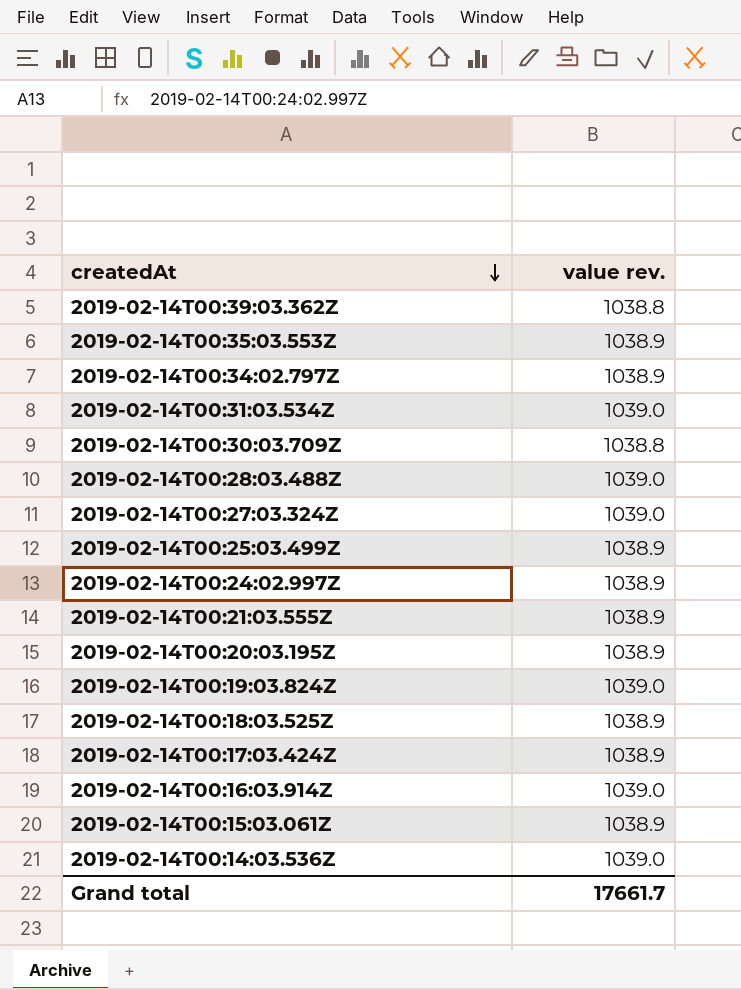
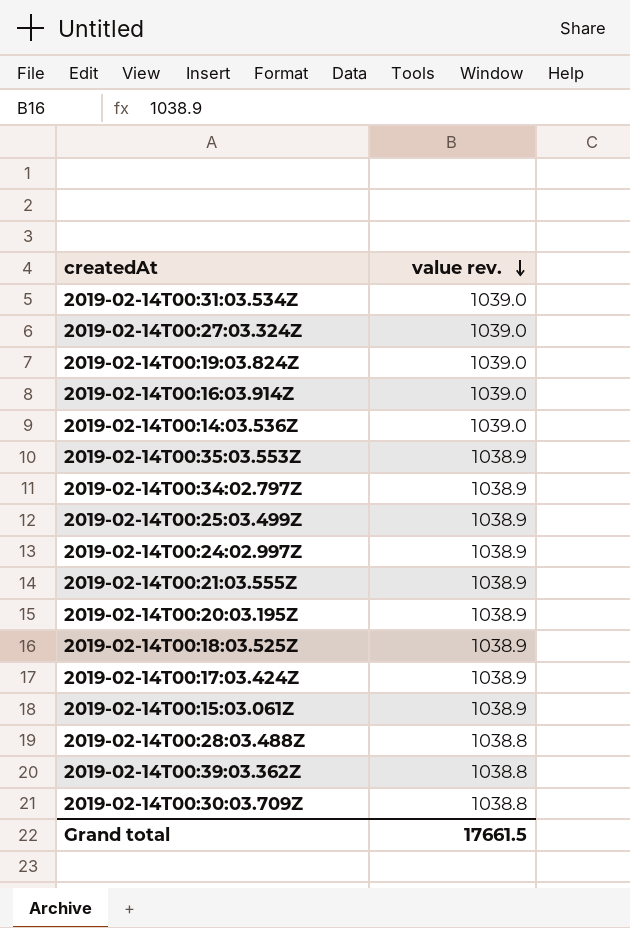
row order: createdAt descending -> value rev. descending
2019-02-14T00:28:03.488Z | value rev.: 1039.0 -> 1038.8
Grand total | value rev.: 17661.7 -> 17661.5

